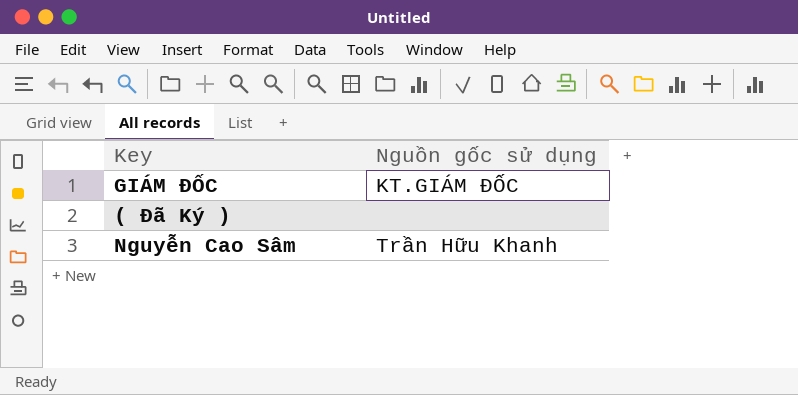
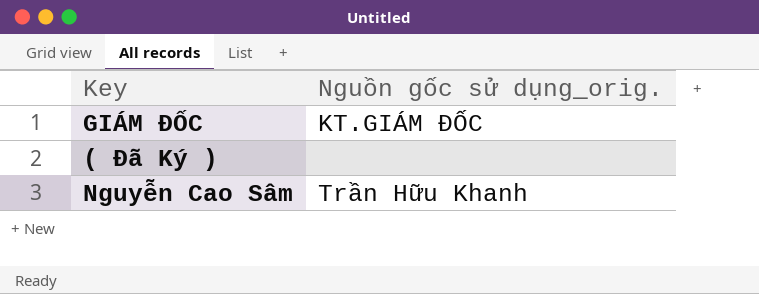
column name: Nguồn gốc sử dụng -> Nguồn gốc sử dụng_orig.

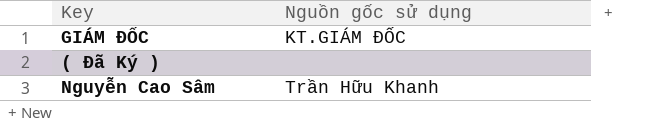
column name: Nguồn gốc sử dụng_orig. -> Nguồn gốc sử dụng

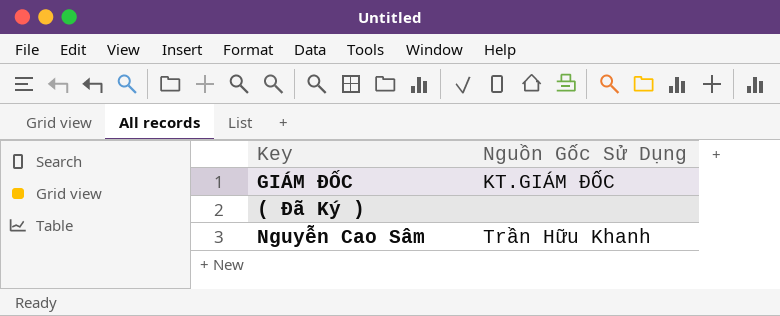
column name: Nguồn gốc sử dụng -> Nguồn Gốc Sử Dụng

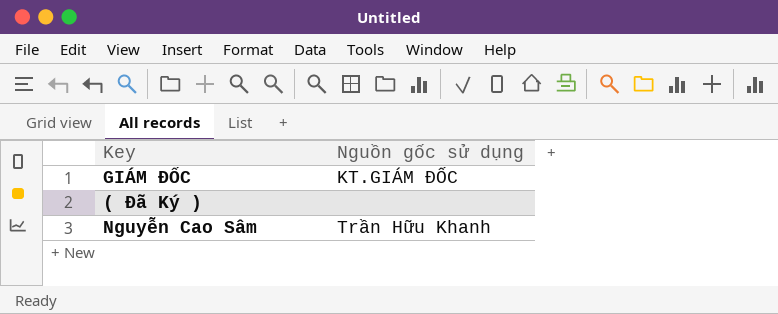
column name: Nguồn Gốc Sử Dụng -> Nguồn gốc sử dụng

